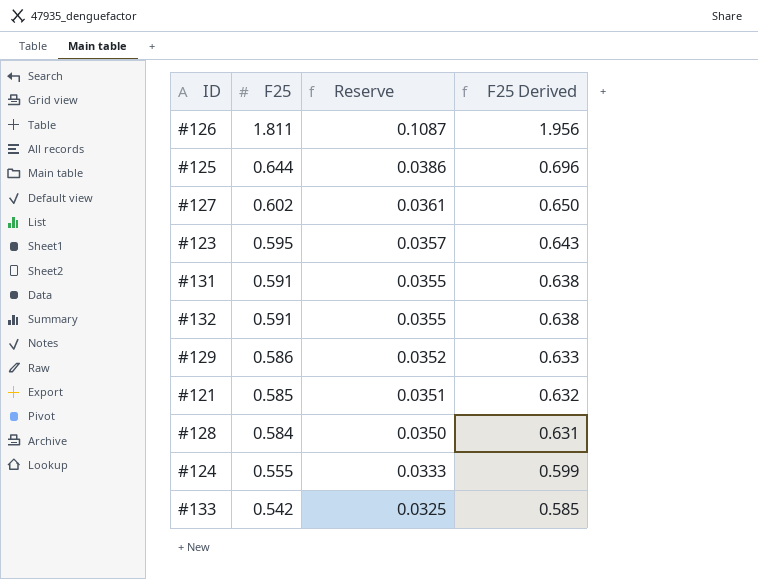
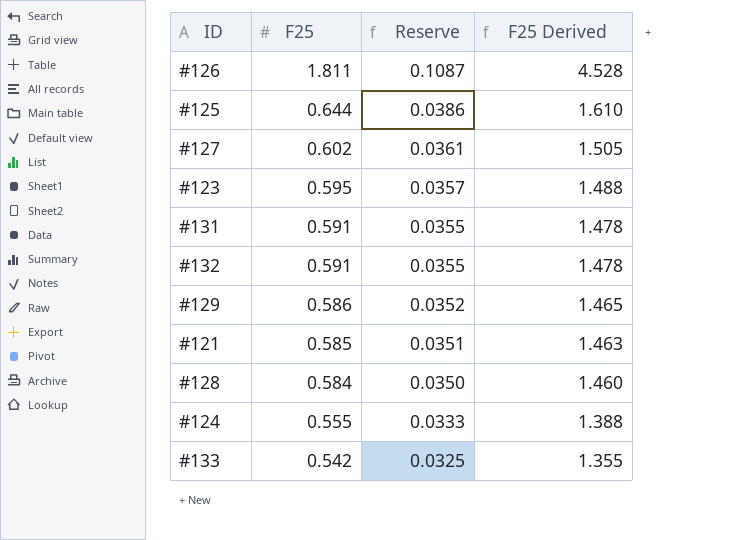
column F25 Derived | formula: [F25] * 1.08 -> [F25] * 2.5

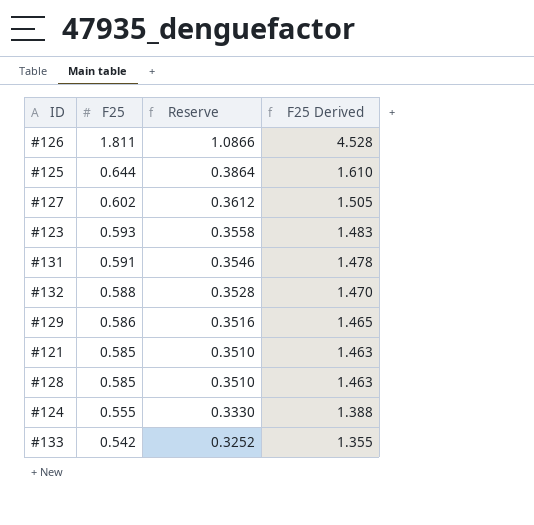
column Reserve | formula: [F25] * 0.06 -> [F25] * 0.6
#123 | F25: 0.595 -> 0.593
#123 | F25 Derived: 1.488 -> 1.483
#132 | F25: 0.591 -> 0.588
#132 | F25 Derived: 1.478 -> 1.470
#128 | F25: 0.584 -> 0.585
#128 | F25 Derived: 1.460 -> 1.463

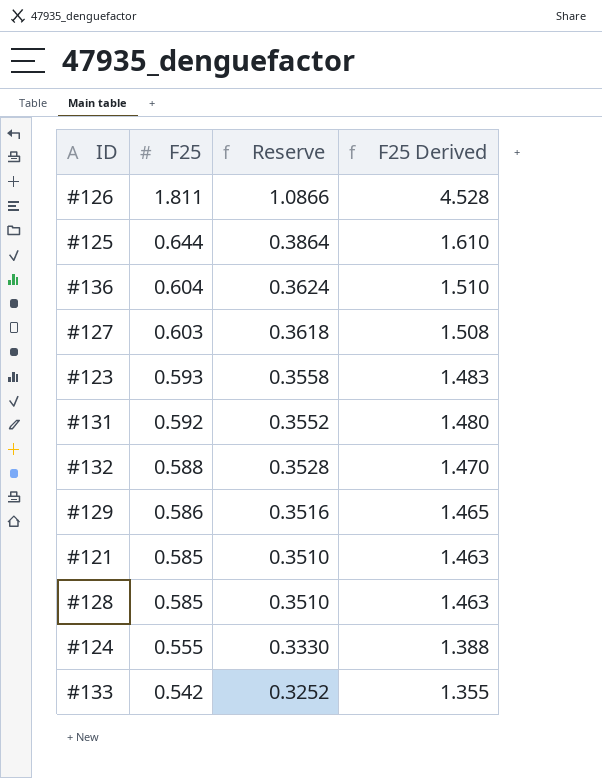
row #136: none -> 0.604 | 0.3624 | 1.510
#127 | F25: 0.602 -> 0.603
#127 | Reserve: 0.3612 -> 0.3618
#127 | F25 Derived: 1.505 -> 1.508
#131 | F25: 0.591 -> 0.592
#131 | Reserve: 0.3546 -> 0.3552
#131 | F25 Derived: 1.478 -> 1.480

